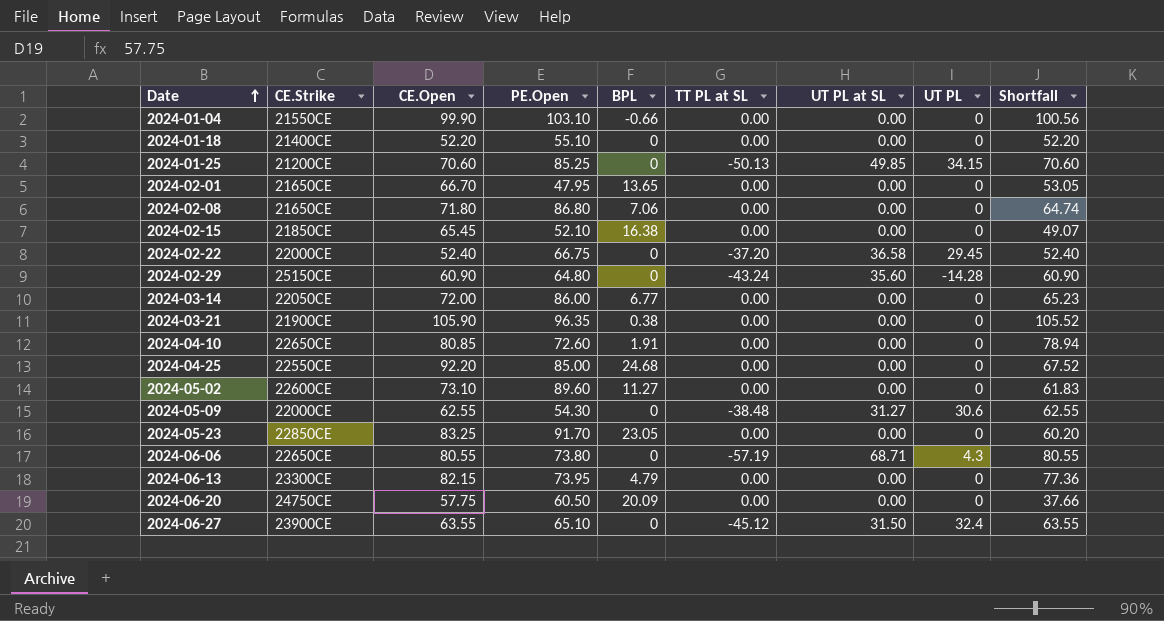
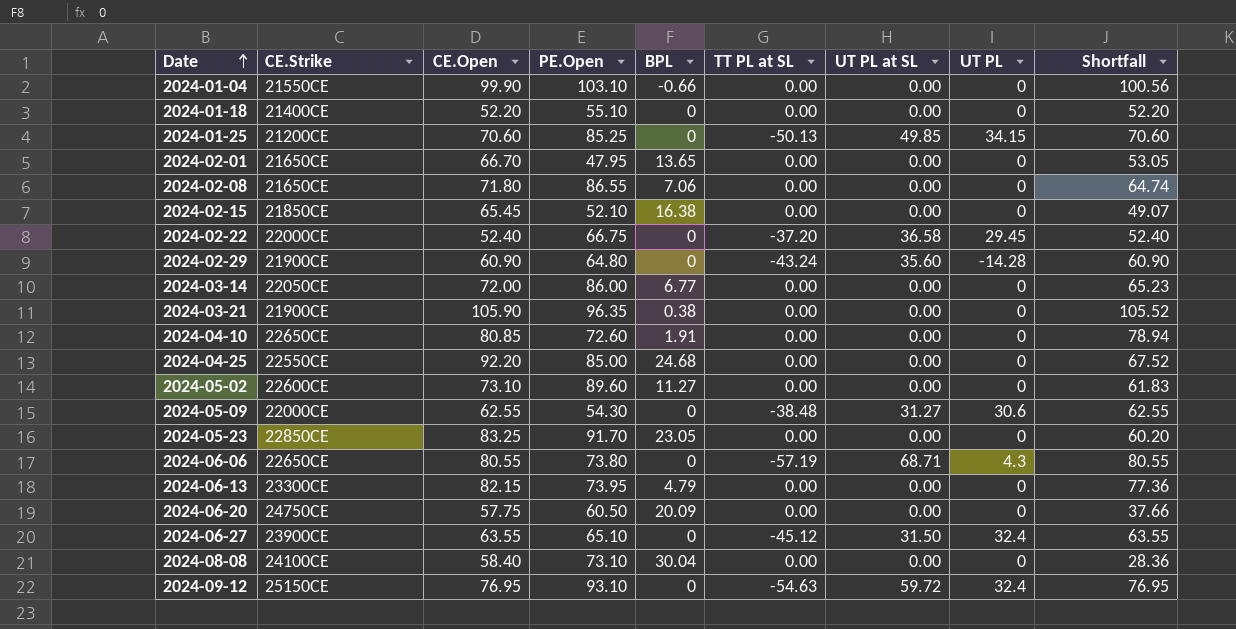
2024-02-08 | PE.Open: 86.80 -> 86.55
2024-02-29 | CE.Strike: 25150CE -> 21900CE
row 2024-08-08: none -> 24100CE | 58.40 | 73.10 | 30.04 | 0.00 | 0.00 | 0 | 28.36
row 2024-09-12: none -> 25150CE | 76.95 | 93.10 | 0 | -54.63 | 59.72 | 32.4 | 76.95

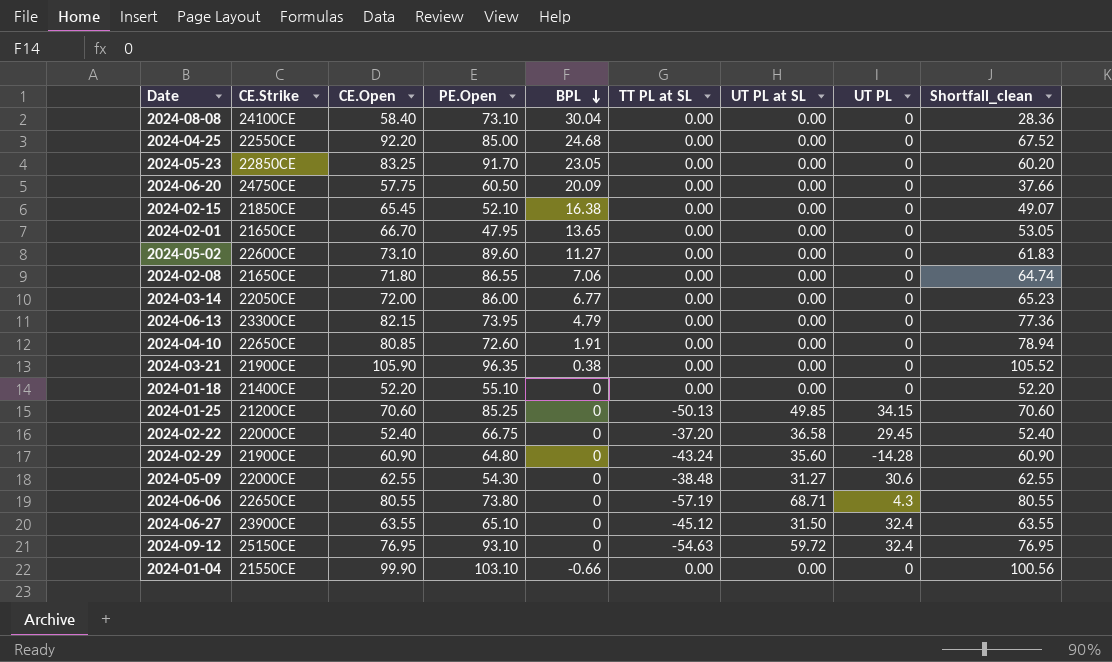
row order: Date ascending -> BPL descending
column name: Shortfall -> Shortfall_clean

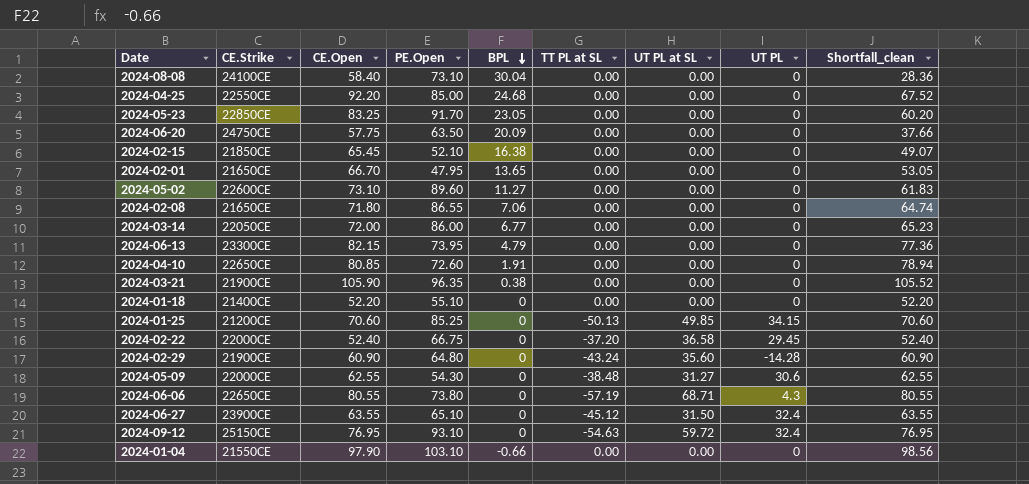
2024-06-20 | PE.Open: 60.50 -> 63.50
2024-01-04 | CE.Open: 99.90 -> 97.90
2024-01-04 | Shortfall_clean: 100.56 -> 98.56

